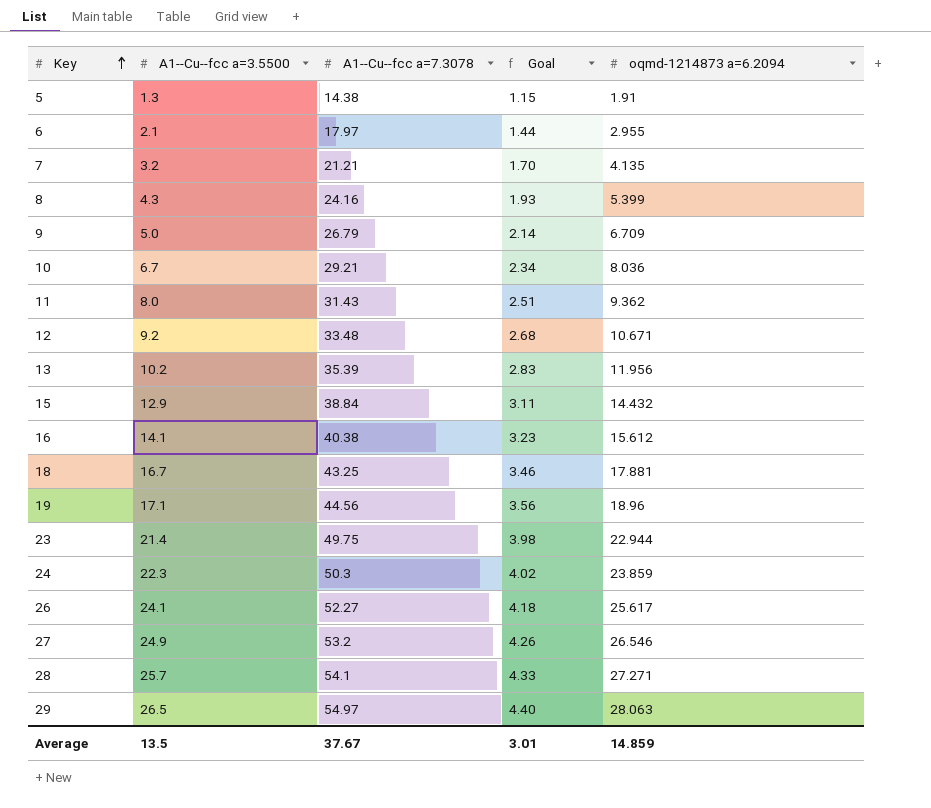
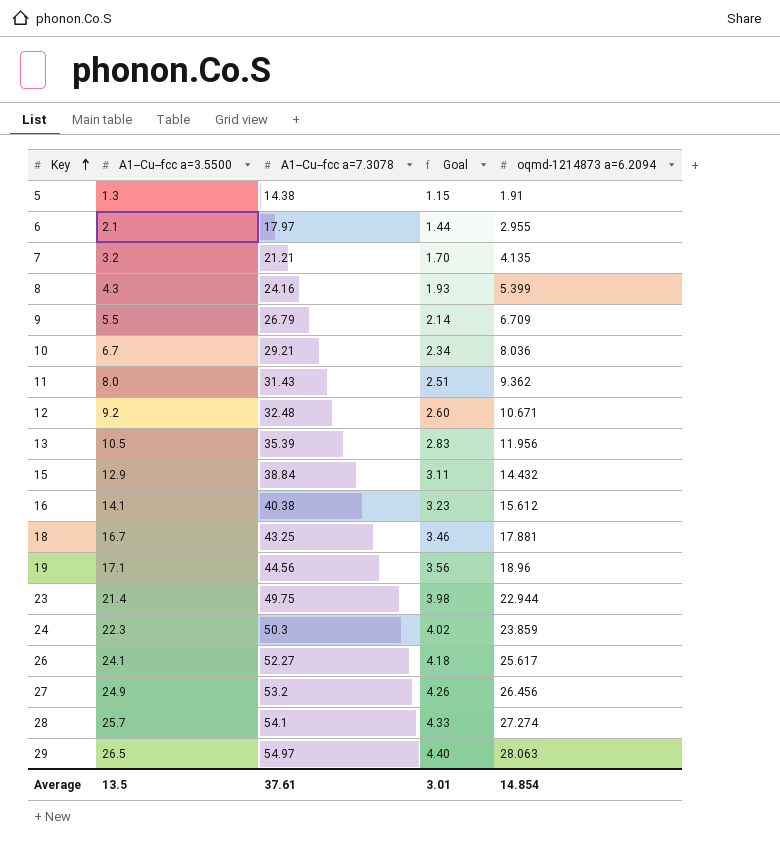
9 | A1--Cu--fcc a=3.5500: 5.0 -> 5.5
12 | A1--Cu--fcc a=7.3078: 33.48 -> 32.48
12 | Goal: 2.68 -> 2.60
13 | A1--Cu--fcc a=3.5500: 10.2 -> 10.5
27 | oqmd-1214873 a=6.2094: 26.546 -> 26.456
28 | oqmd-1214873 a=6.2094: 27.271 -> 27.274
Average | A1--Cu--fcc a=7.3078: 37.67 -> 37.61
Average | oqmd-1214873 a=6.2094: 14.859 -> 14.854

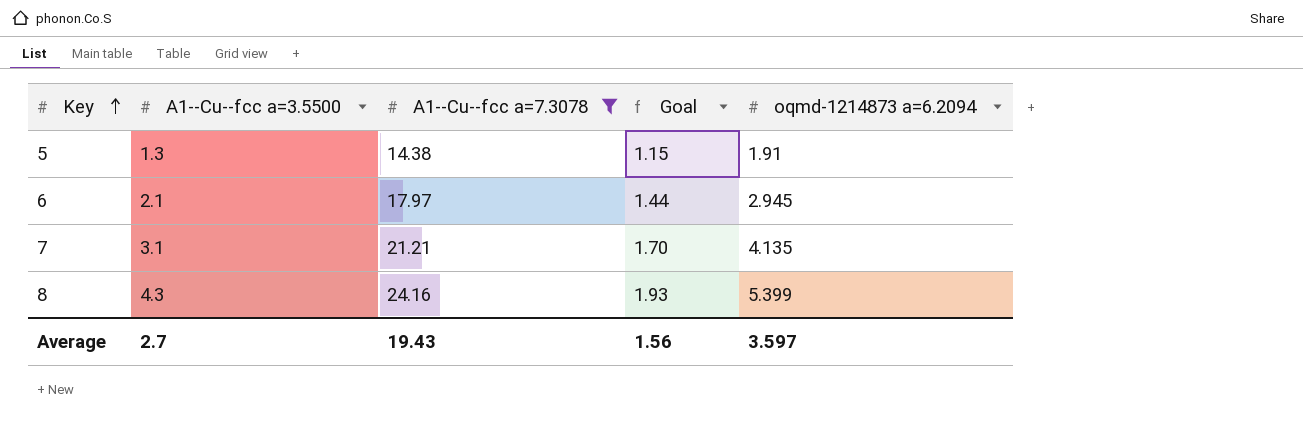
filter: none -> A1--Cu--fcc a=7.3078 <= 24.16
6 | oqmd-1214873 a=6.2094: 2.955 -> 2.945
7 | A1--Cu--fcc a=3.5500: 3.2 -> 3.1
Average | A1--Cu--fcc a=3.5500: 13.5 -> 2.7
Average | A1--Cu--fcc a=7.3078: 37.61 -> 19.43
Average | Goal: 3.01 -> 1.56
Average | oqmd-1214873 a=6.2094: 14.854 -> 3.597

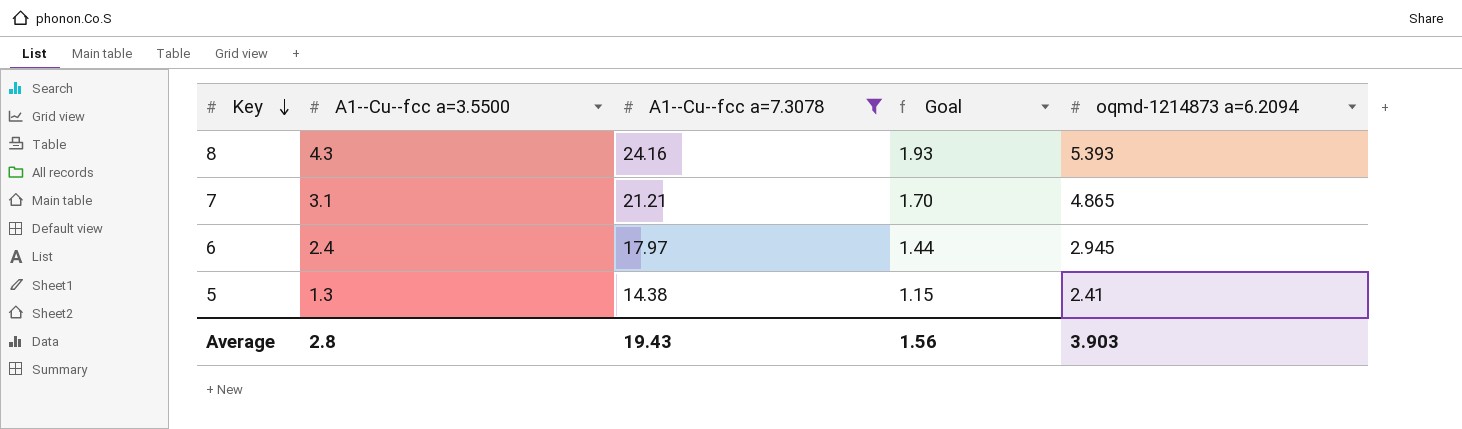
row order: Key ascending -> Key descending
8 | oqmd-1214873 a=6.2094: 5.399 -> 5.393
7 | oqmd-1214873 a=6.2094: 4.135 -> 4.865
6 | A1--Cu--fcc a=3.5500: 2.1 -> 2.4
5 | oqmd-1214873 a=6.2094: 1.91 -> 2.41
Average | A1--Cu--fcc a=3.5500: 2.7 -> 2.8
Average | oqmd-1214873 a=6.2094: 3.597 -> 3.903

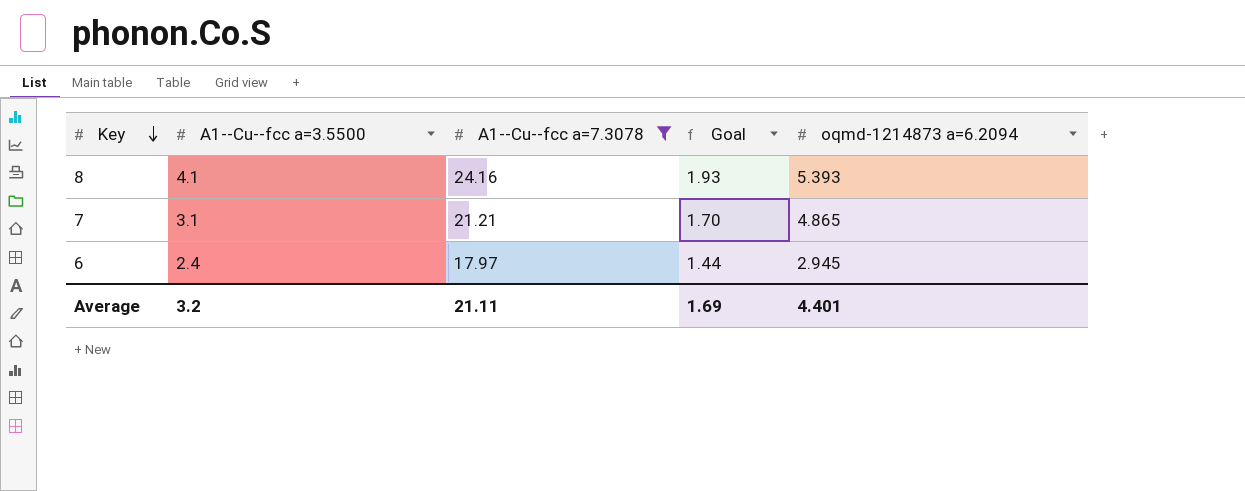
row 5: 1.3 | 14.38 | 1.15 | 2.41 -> none
8 | A1--Cu--fcc a=3.5500: 4.3 -> 4.1
Average | A1--Cu--fcc a=3.5500: 2.8 -> 3.2
Average | A1--Cu--fcc a=7.3078: 19.43 -> 21.11
Average | Goal: 1.56 -> 1.69
Average | oqmd-1214873 a=6.2094: 3.903 -> 4.401

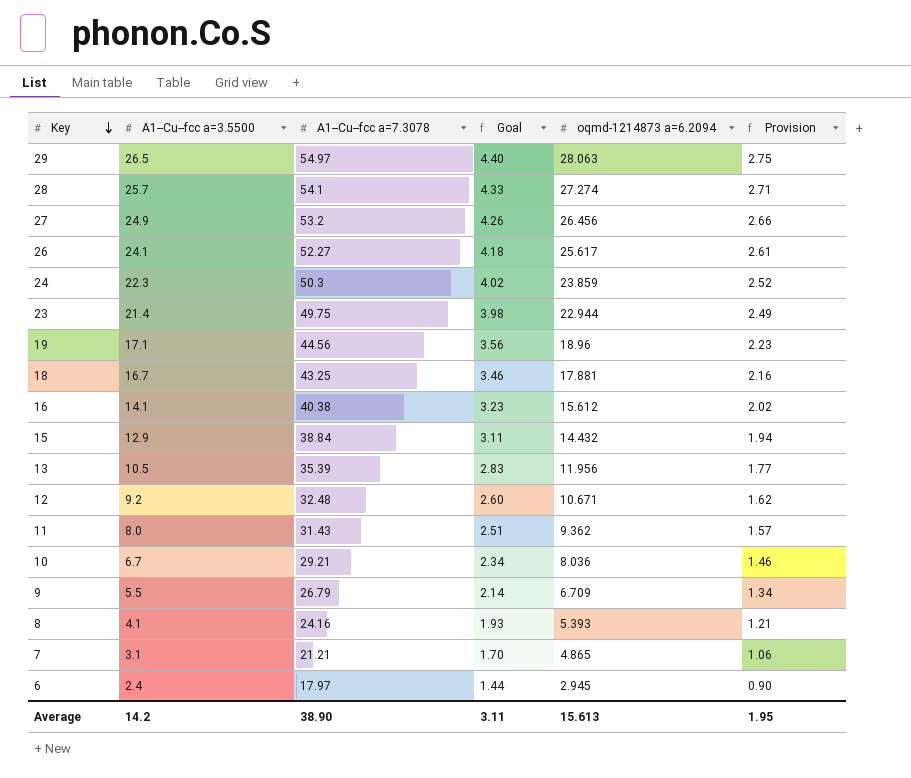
filter: A1--Cu--fcc a=7.3078 <= 24.16 -> none
column Provision | formula: none -> [A1--Cu--fcc a=7.3078] * 0.05
Average | A1--Cu--fcc a=3.5500: 3.2 -> 14.2
Average | A1--Cu--fcc a=7.3078: 21.11 -> 38.90
Average | Goal: 1.69 -> 3.11
Average | oqmd-1214873 a=6.2094: 4.401 -> 15.613

